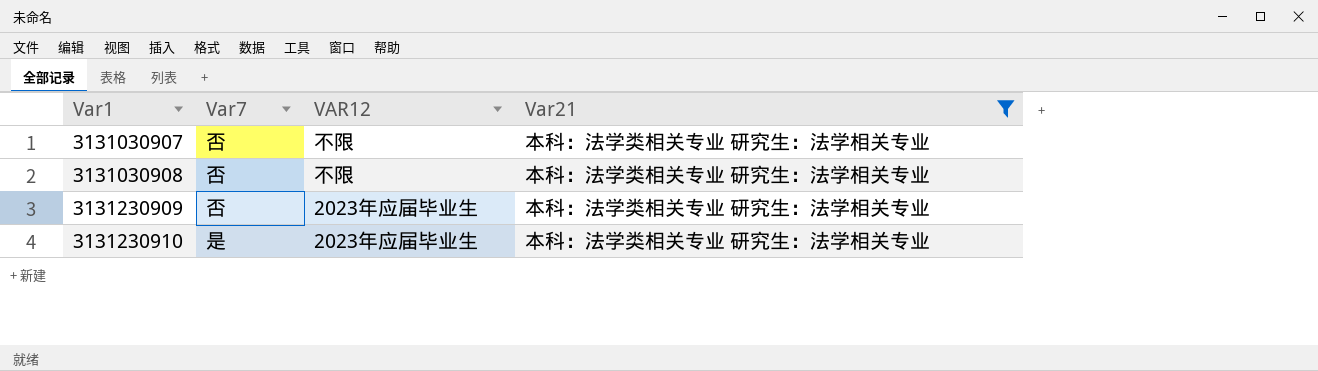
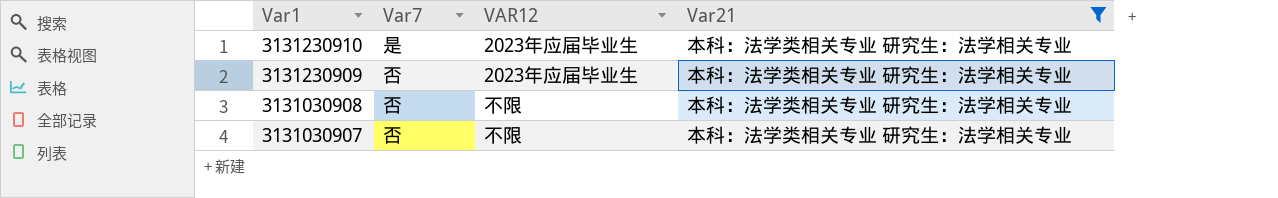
row order: Var1 ascending -> Var1 descending

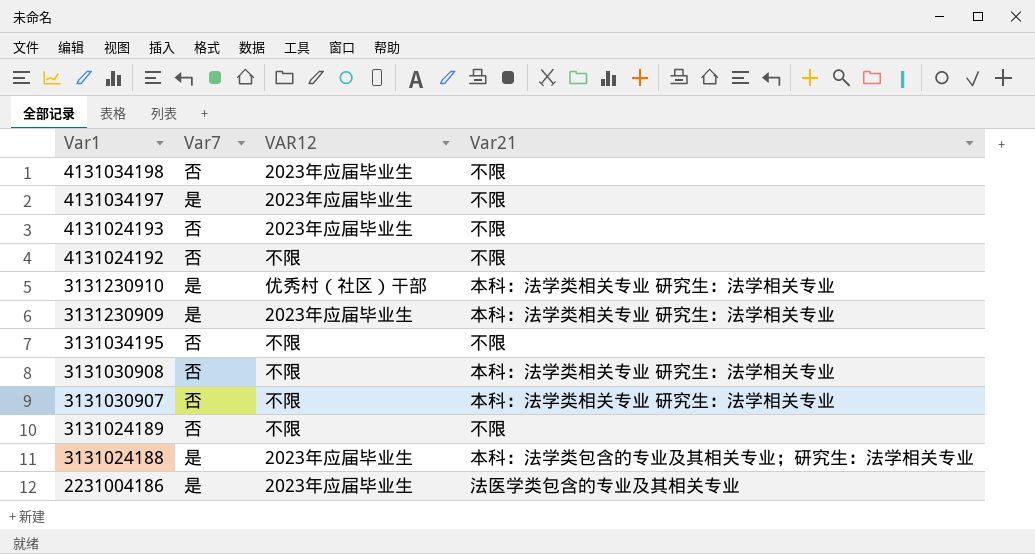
filter: Var21 = 本科：法学类相关专业 研究生：法学相关专业 -> none
3131230910 | VAR12: 2023年应届毕业生 -> 优秀村（社区）干部
3131230909 | Var7: 否 -> 是

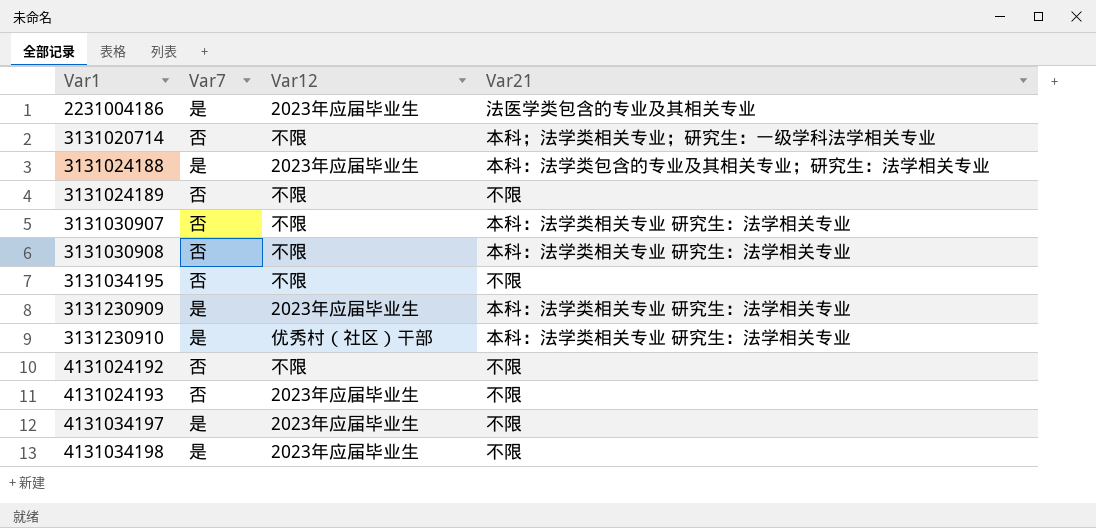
row order: Var1 descending -> Var1 ascending
column name: VAR12 -> Var12
row 3131020714: none -> 否 | 不限 | 本科；法学类相关专业；研究生：一级学科法学相关专业
4131034198 | Var7: 否 -> 是

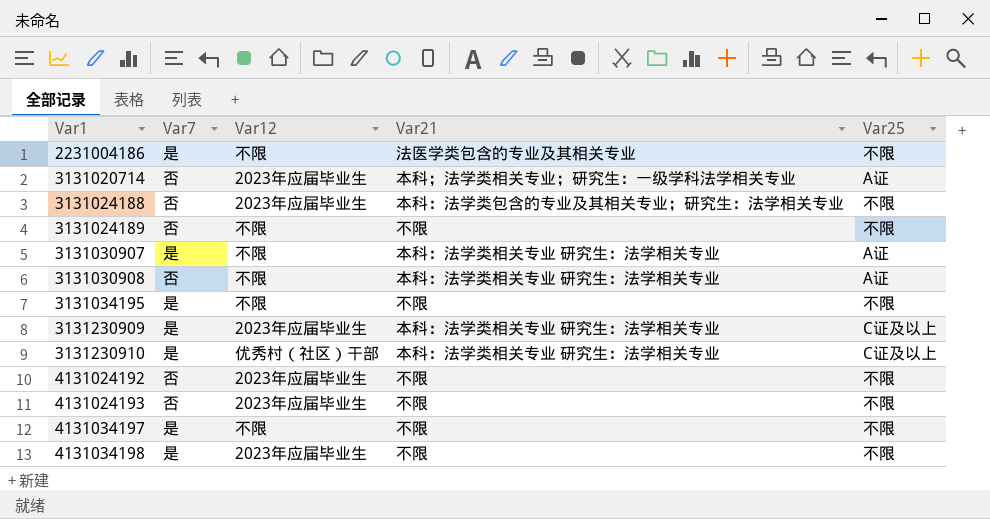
column Var25 | position: none -> 5
2231004186 | Var12: 2023年应届毕业生 -> 不限
3131020714 | Var12: 不限 -> 2023年应届毕业生
3131024188 | Var7: 是 -> 否
3131030907 | Var7: 否 -> 是
3131034195 | Var7: 否 -> 是
4131024192 | Var12: 不限 -> 2023年应届毕业生
4131034197 | Var12: 2023年应届毕业生 -> 不限

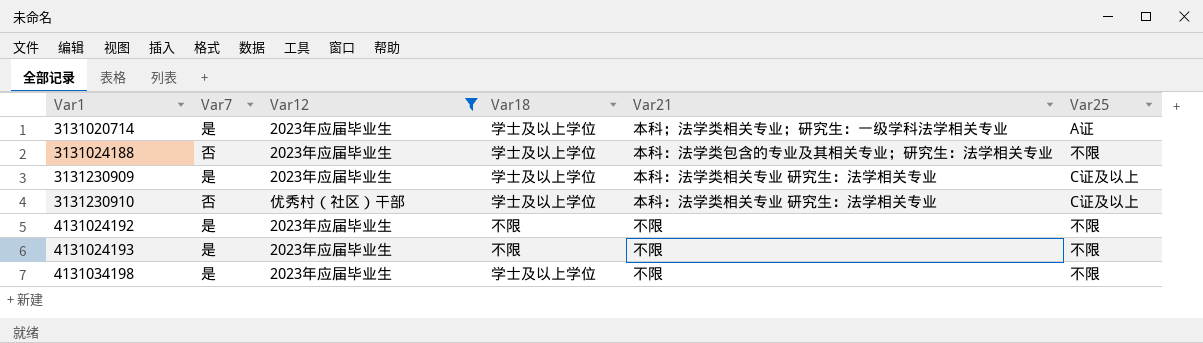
filter: none -> Var12 != 不限
column Var18 | position: none -> 4
3131020714 | Var7: 否 -> 是
3131230910 | Var7: 是 -> 否
4131024192 | Var7: 否 -> 是
4131024193 | Var7: 否 -> 是

